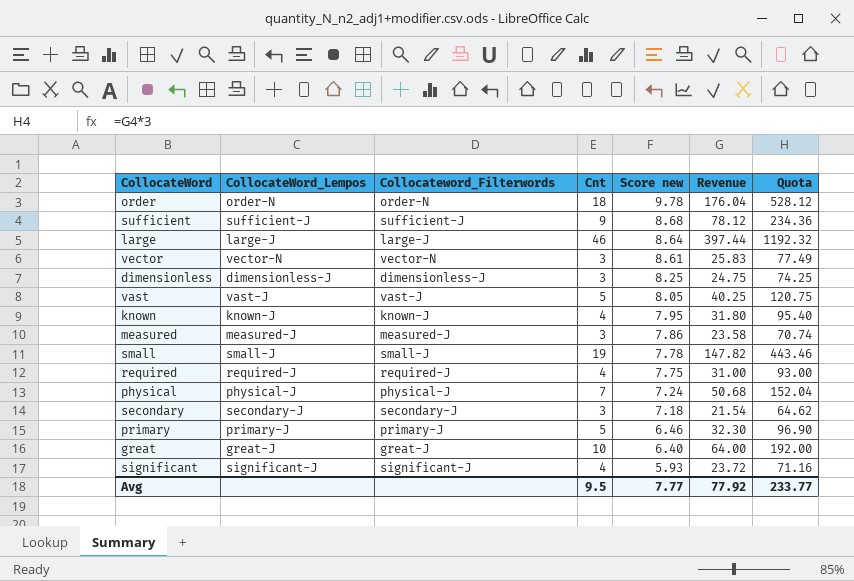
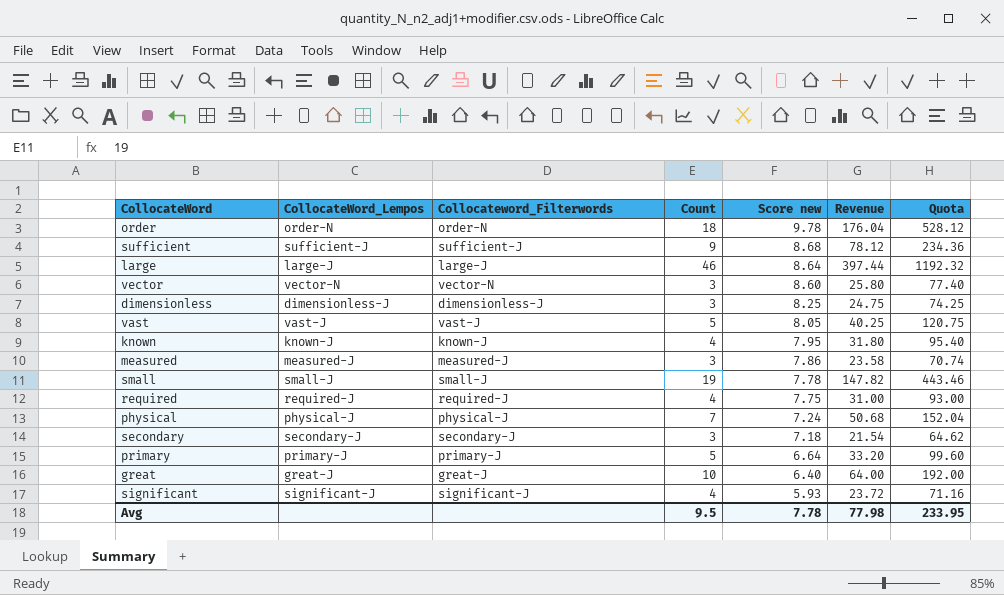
column name: Cnt -> Count
vector | Score new: 8.61 -> 8.60
vector | Revenue: 25.83 -> 25.80
vector | Quota: 77.49 -> 77.40
primary | Score new: 6.46 -> 6.64
primary | Revenue: 32.30 -> 33.20
primary | Quota: 96.90 -> 99.60
Avg | Score new: 7.77 -> 7.78
Avg | Revenue: 77.92 -> 77.98
Avg | Quota: 233.77 -> 233.95

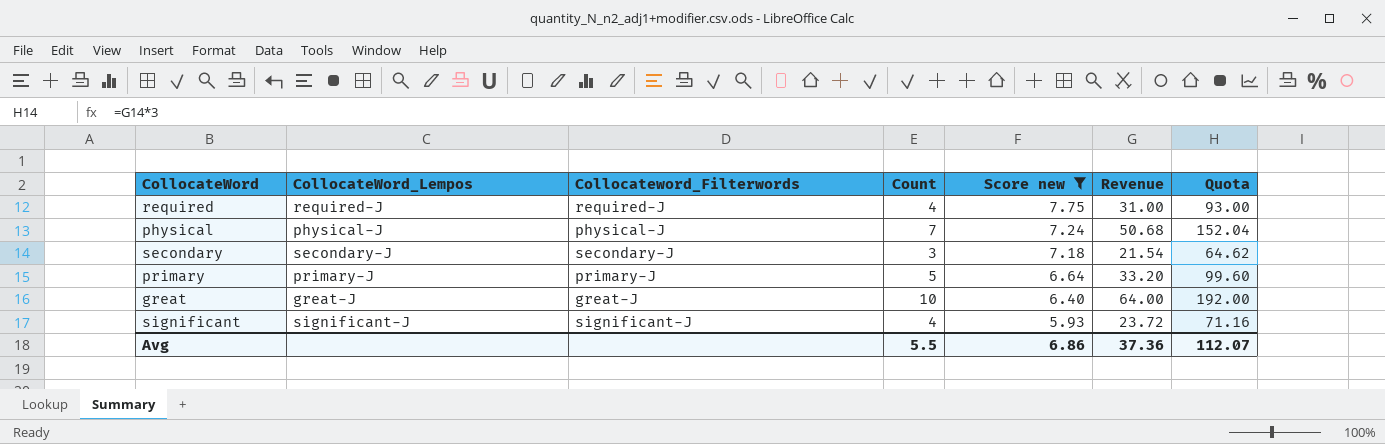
filter: none -> Score new <= 7.75
Avg | Count: 9.5 -> 5.5
Avg | Score new: 7.78 -> 6.86
Avg | Revenue: 77.98 -> 37.36
Avg | Quota: 233.95 -> 112.07

